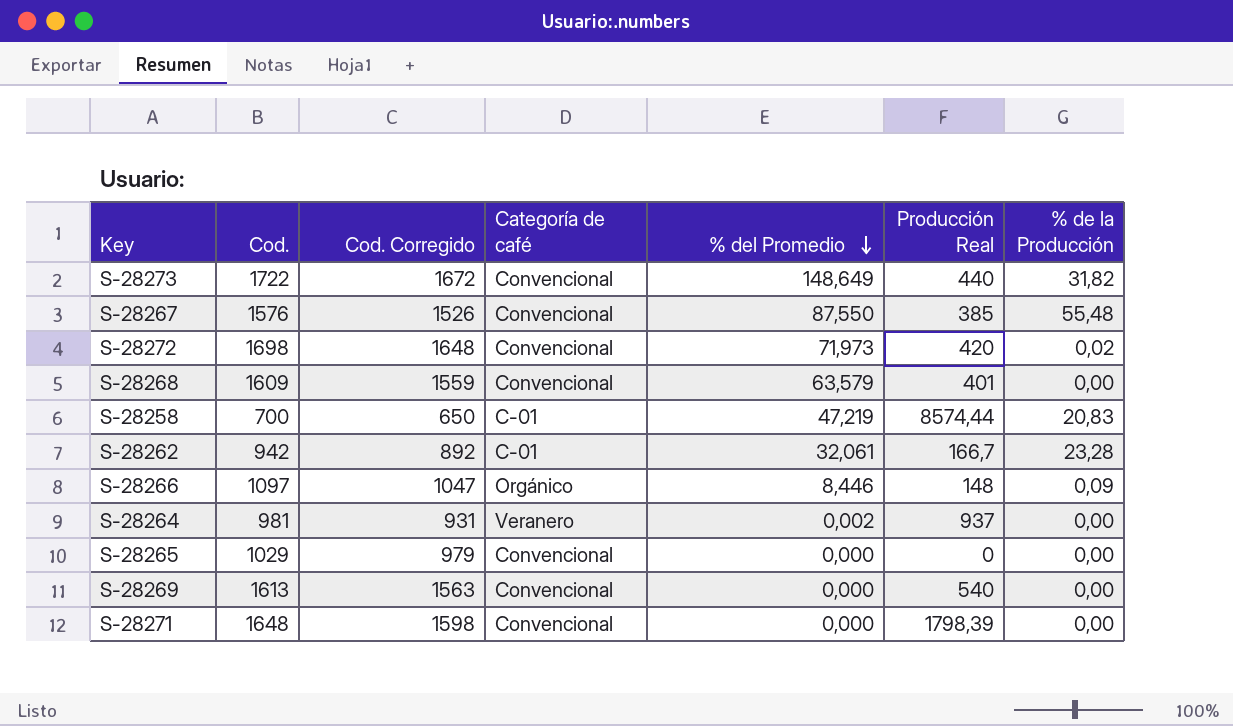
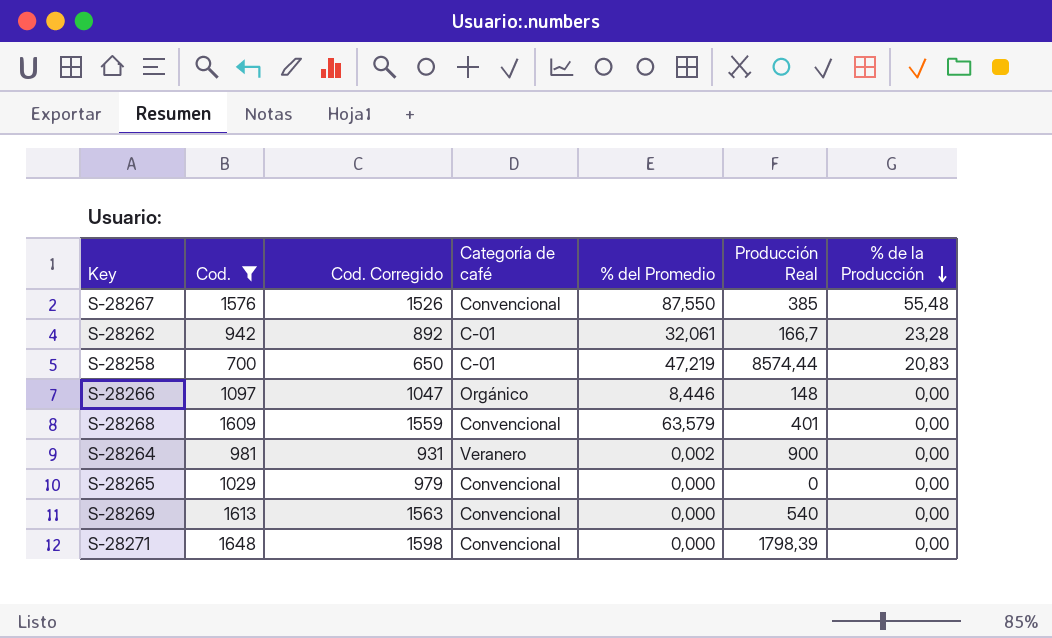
filter: none -> Cod. <= 1648
row order: % del Promedio descending -> % de la Producción descending
S-28266 | % de la Producción: 0,09 -> 0,00
S-28264 | Producción Real: 937 -> 900

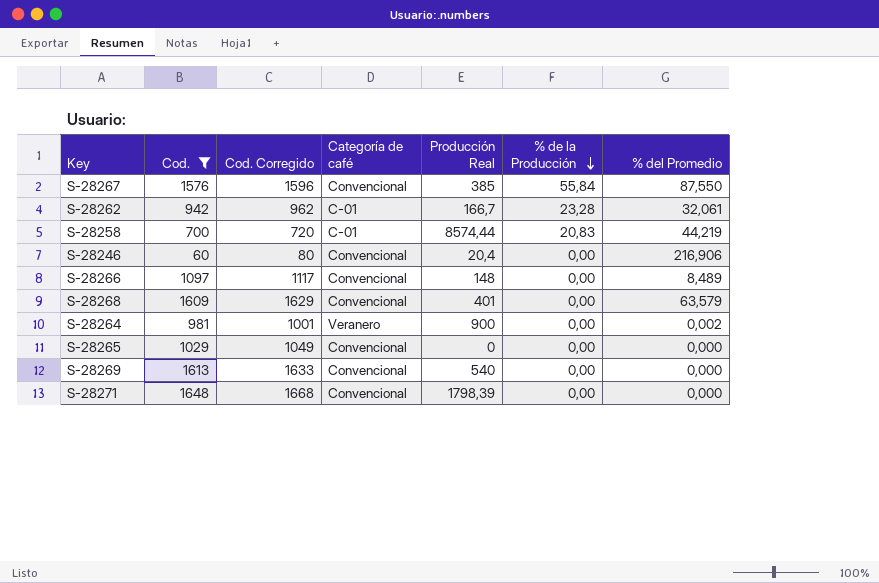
column Cod. Corregido | formula: [Cod.] - 50 -> [Cod.] + 20
column % del Promedio | position: 5 -> 7
S-28267 | % de la Producción: 55,48 -> 55,84
S-28258 | % del Promedio: 47,219 -> 44,219
row S-28246: none -> 60 | 80 | Convencional | 20,4 | 0,00 | 216,906
S-28266 | Categoría de café: Orgánico -> Convencional
S-28266 | % del Promedio: 8,446 -> 8,489

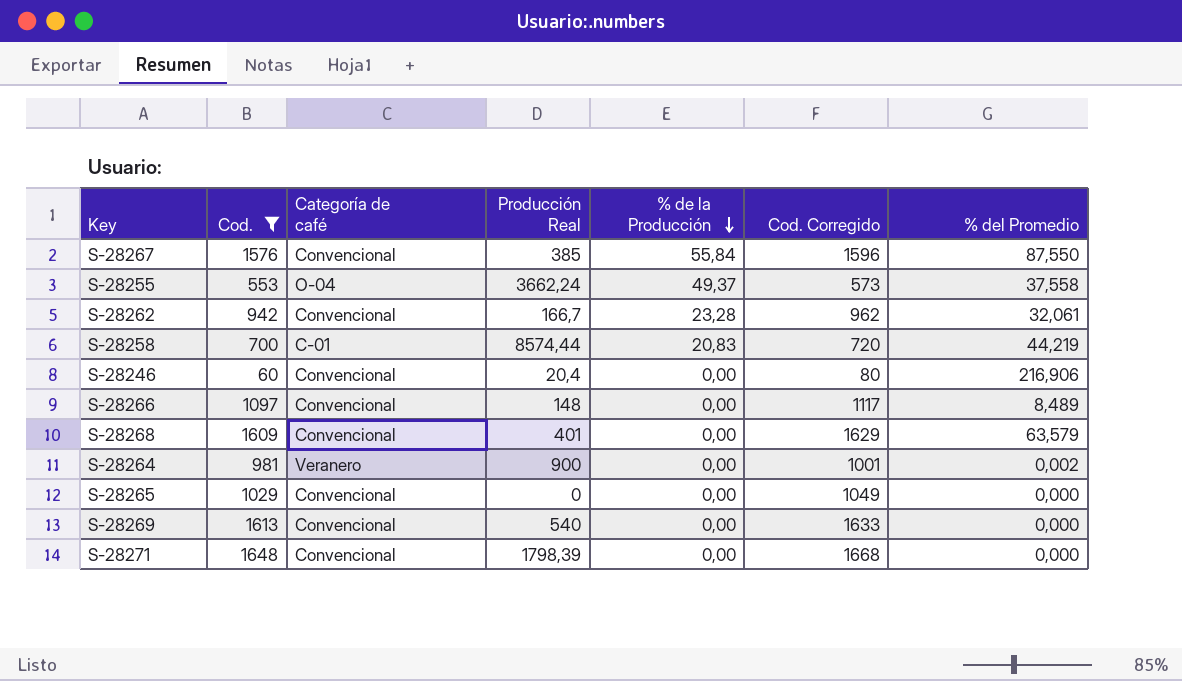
column Cod. Corregido | position: 3 -> 6
row S-28255: none -> 553 | O-04 | 3662,24 | 49,37 | 573 | 37,558
S-28262 | Categoría de café: C-01 -> Convencional

